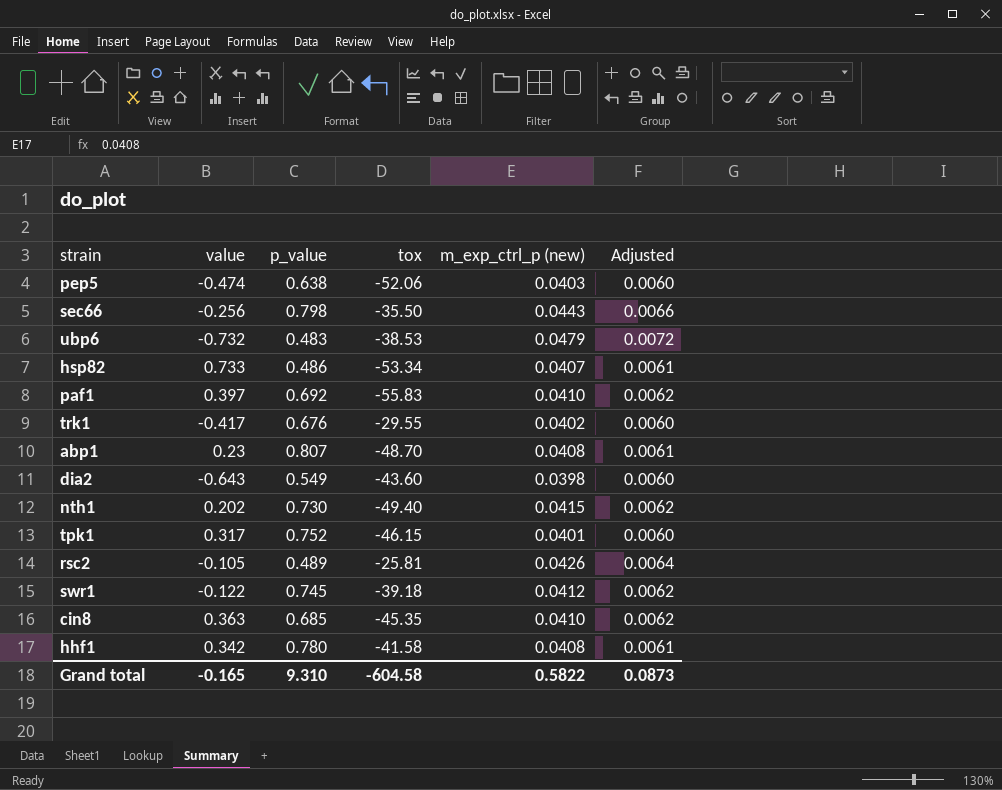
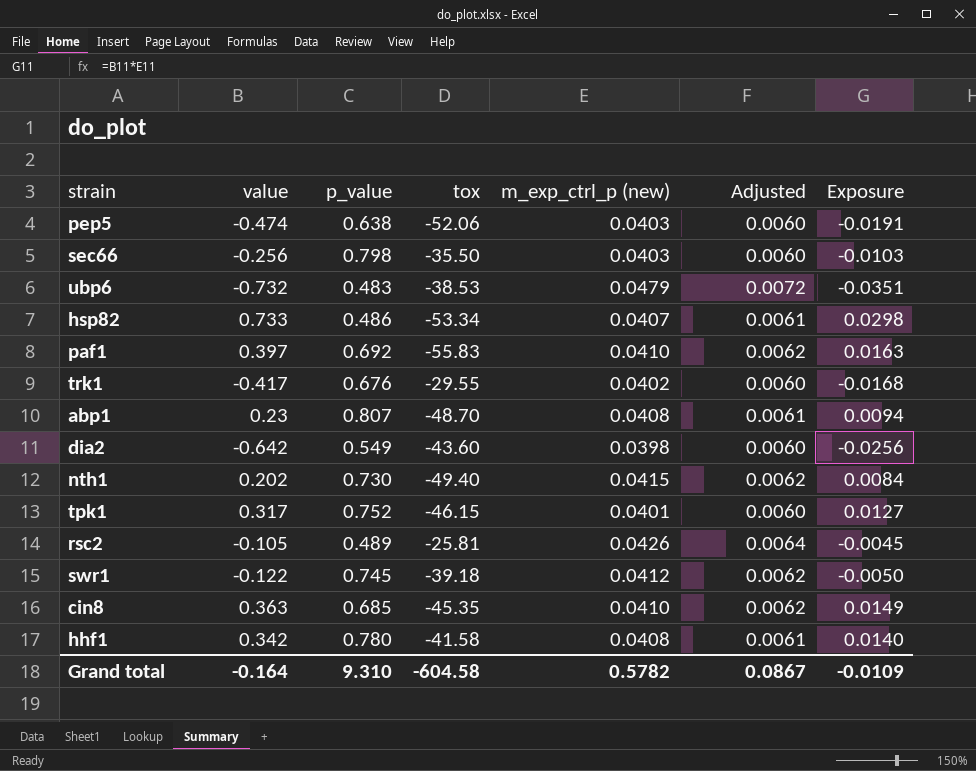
column Exposure | formula: none -> [value] * [m_exp_ctrl_p (new)]
sec66 | m_exp_ctrl_p (new): 0.0443 -> 0.0403
sec66 | Adjusted: 0.0066 -> 0.0060
dia2 | value: -0.643 -> -0.642
Grand total | value: -0.165 -> -0.164
Grand total | m_exp_ctrl_p (new): 0.5822 -> 0.5782
Grand total | Adjusted: 0.0873 -> 0.0867

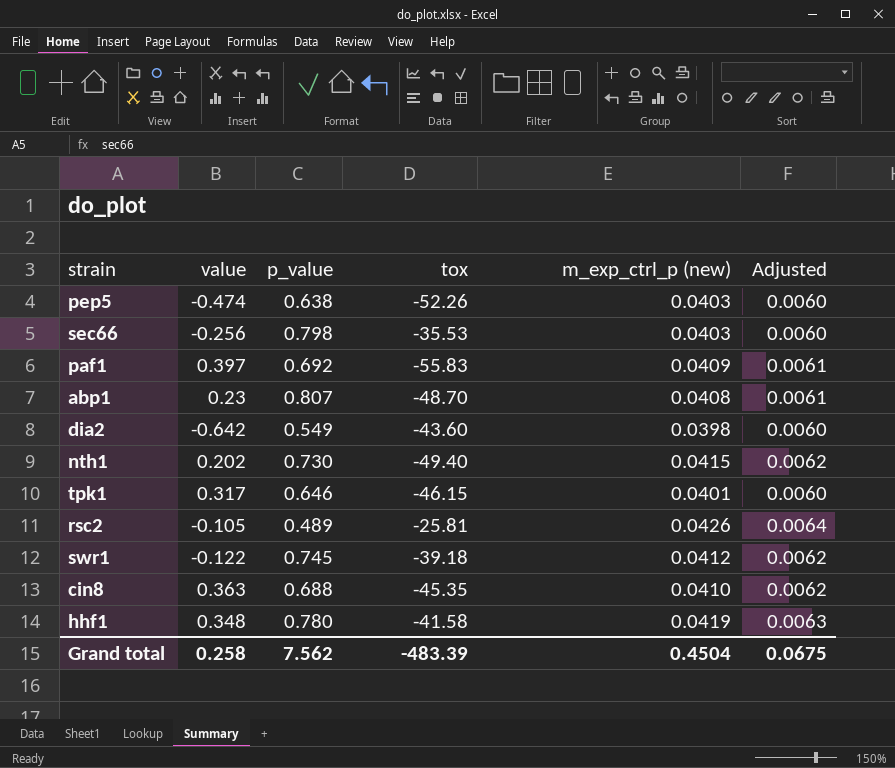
column Exposure | formula: [value] * [m_exp_ctrl_p (new)] -> none
row ubp6: -0.732 | 0.483 | -38.53 | 0.0479 | 0.0072 | -0.0351 -> none
row hsp82: 0.733 | 0.486 | -53.34 | 0.0407 | 0.0061 | 0.0298 -> none
row trk1: -0.417 | 0.676 | -29.55 | 0.0402 | 0.0060 | -0.0168 -> none
pep5 | tox: -52.06 -> -52.26
sec66 | tox: -35.50 -> -35.53
paf1 | m_exp_ctrl_p (new): 0.0410 -> 0.0409
paf1 | Adjusted: 0.0062 -> 0.0061
tpk1 | p_value: 0.752 -> 0.646
cin8 | p_value: 0.685 -> 0.688
hhf1 | value: 0.342 -> 0.348
hhf1 | m_exp_ctrl_p (new): 0.0408 -> 0.0419
hhf1 | Adjusted: 0.0061 -> 0.0063
Grand total | value: -0.164 -> 0.258
Grand total | p_value: 9.310 -> 7.562
Grand total | tox: -604.58 -> -483.39
Grand total | m_exp_ctrl_p (new): 0.5782 -> 0.4504
Grand total | Adjusted: 0.0867 -> 0.0675

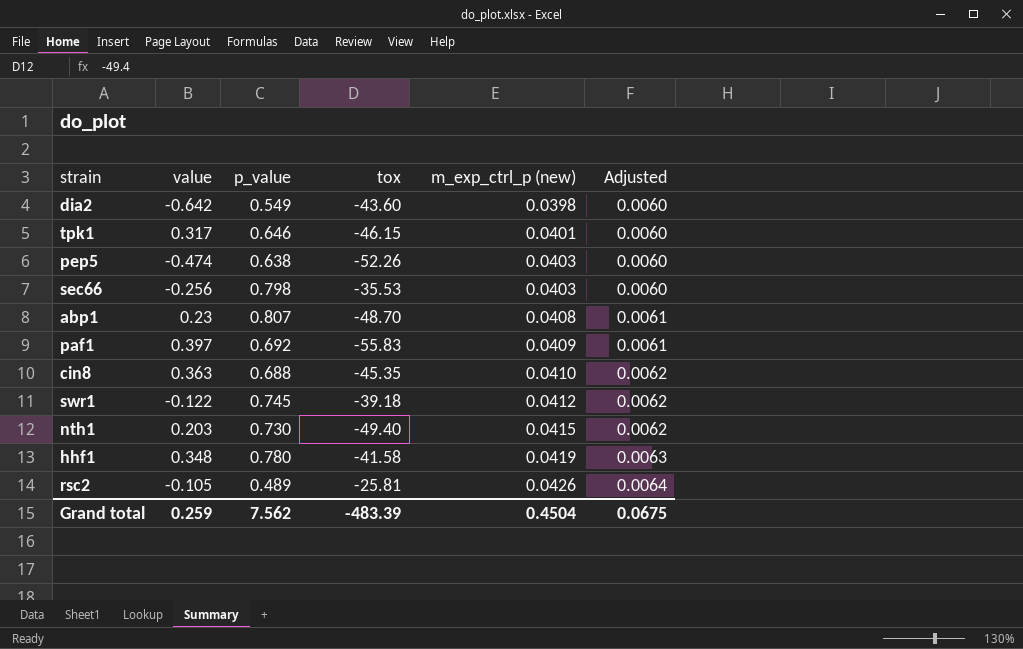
row order: none -> m_exp_ctrl_p (new) ascending
nth1 | value: 0.202 -> 0.203
Grand total | value: 0.258 -> 0.259

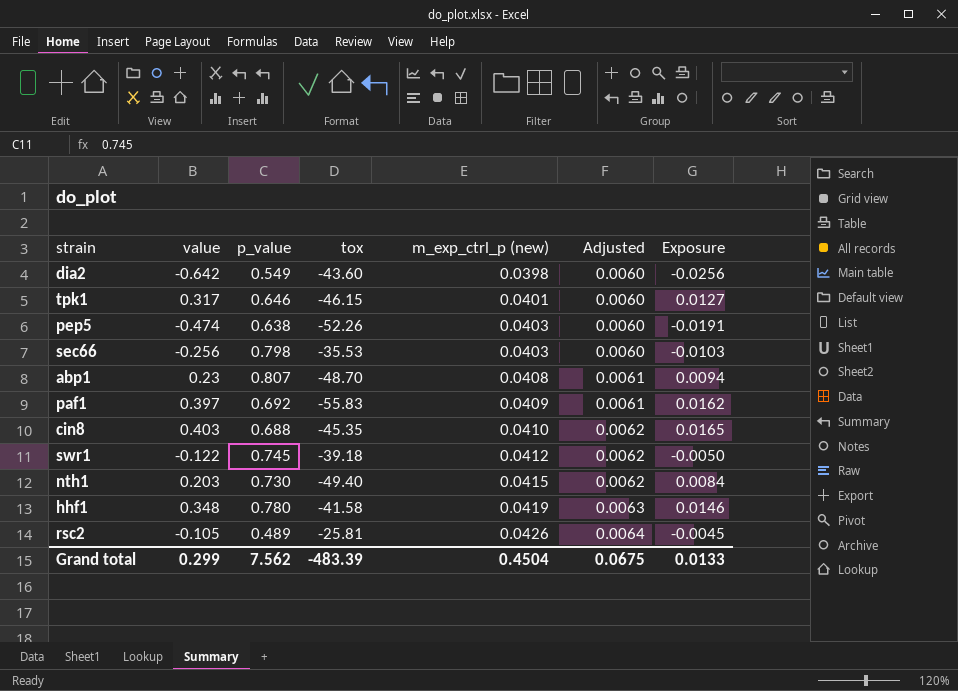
column Exposure | formula: none -> [value] * [m_exp_ctrl_p (new)]
cin8 | value: 0.363 -> 0.403
Grand total | value: 0.259 -> 0.299

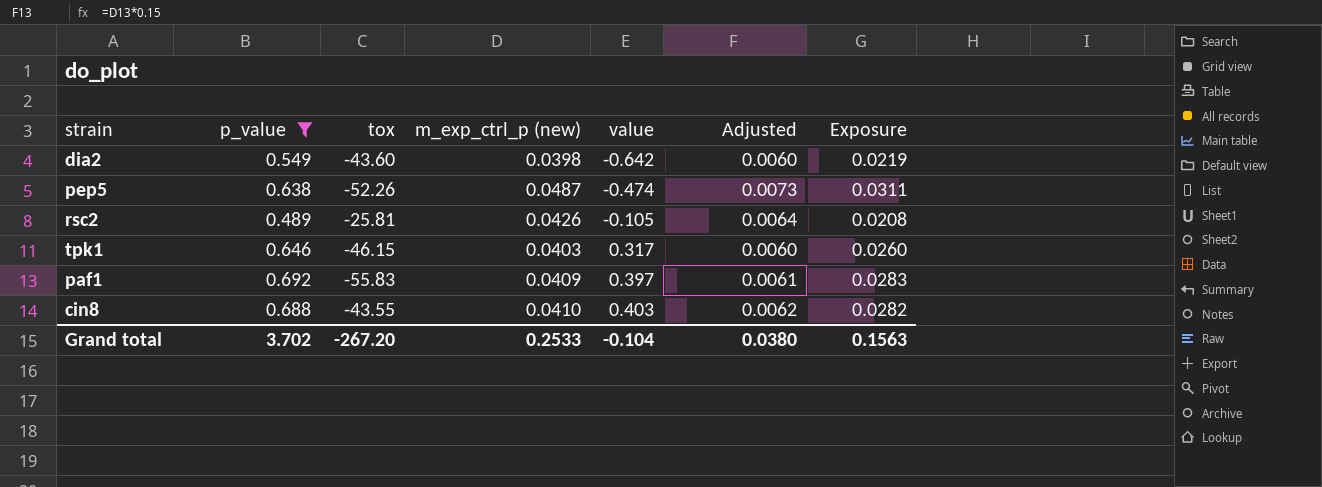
filter: none -> p_value <= 0.692
row order: m_exp_ctrl_p (new) ascending -> value ascending
column value | position: 2 -> 5
column Exposure | formula: [value] * [m_exp_ctrl_p (new)] -> [p_value] * [m_exp_ctrl_p (new)]
pep5 | m_exp_ctrl_p (new): 0.0403 -> 0.0487
pep5 | Adjusted: 0.0060 -> 0.0073
tpk1 | m_exp_ctrl_p (new): 0.0401 -> 0.0403
cin8 | tox: -45.35 -> -43.55
Grand total | p_value: 7.562 -> 3.702
Grand total | tox: -483.39 -> -267.20
Grand total | m_exp_ctrl_p (new): 0.4504 -> 0.2533
Grand total | value: 0.299 -> -0.104
Grand total | Adjusted: 0.0675 -> 0.0380
Grand total | Exposure: 0.0133 -> 0.1563

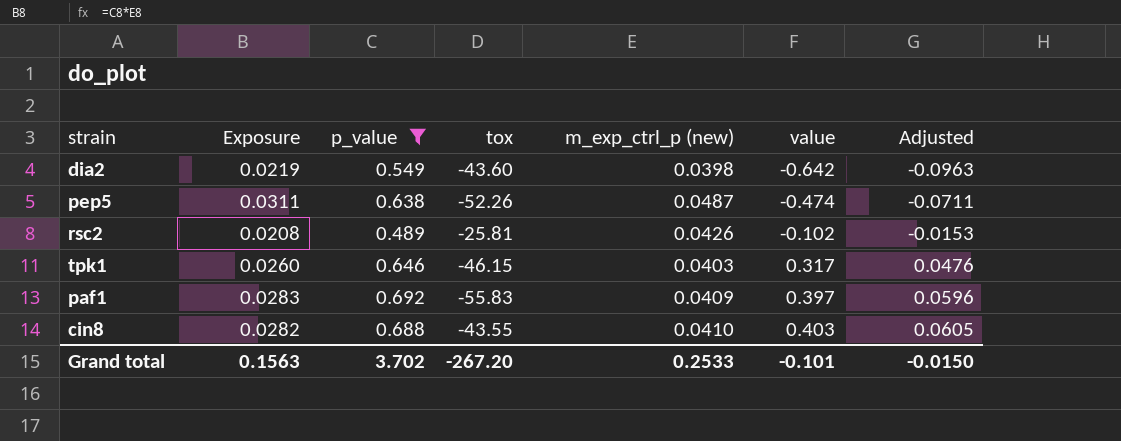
column Exposure | position: 7 -> 2
column Adjusted | formula: [m_exp_ctrl_p (new)] * 0.15 -> [value] * 0.15
rsc2 | value: -0.105 -> -0.102
Grand total | value: -0.104 -> -0.101
Grand total | Adjusted: 0.0380 -> -0.0150

